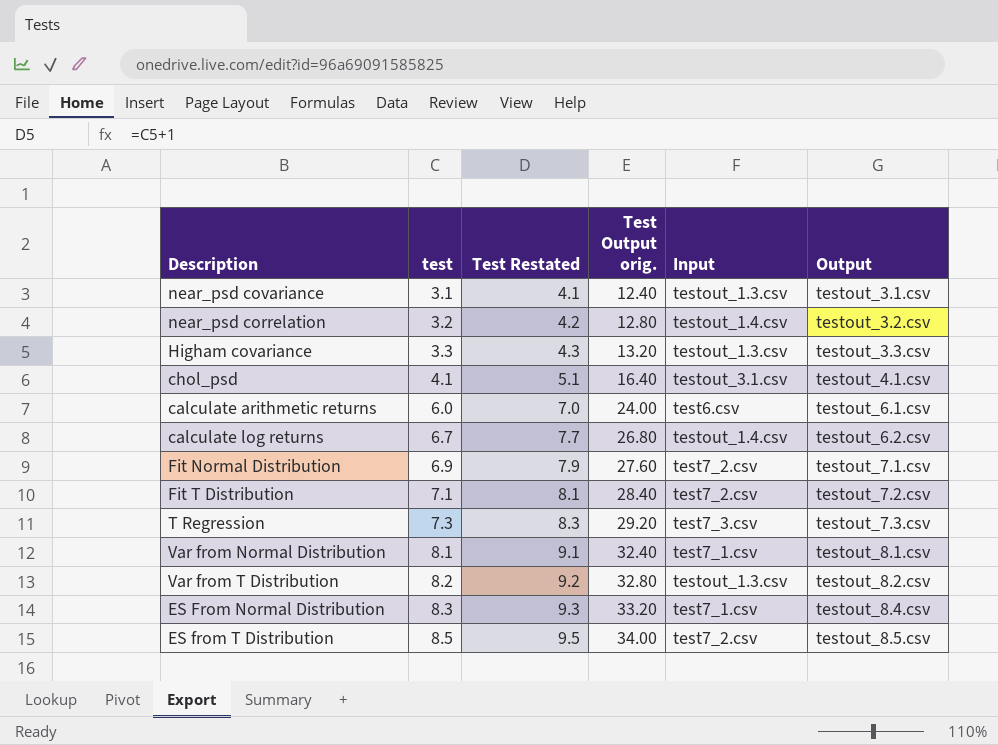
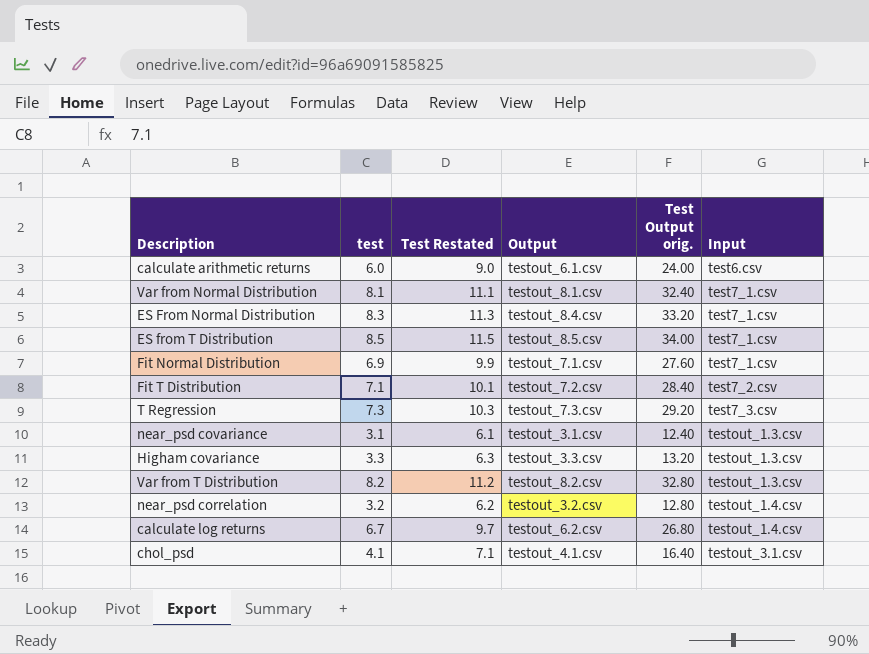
row order: test ascending -> Input ascending
column Test Restated | formula: [test] + 1 -> [test] + 3
column Output | position: 6 -> 4
ES from T Distribution | Input: test7_2.csv -> test7_1.csv
Fit Normal Distribution | Input: test7_2.csv -> test7_1.csv

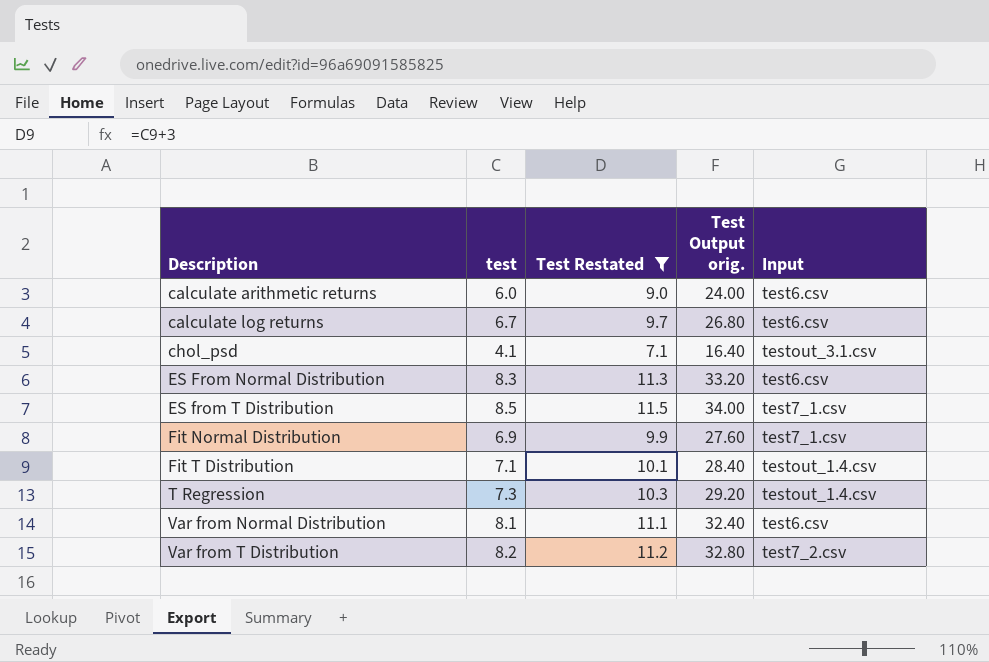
filter: none -> Test Restated >= 7.1
row order: Input ascending -> Description ascending
column Output | position: 4 -> none
calculate log returns | Input: testout_1.4.csv -> test6.csv
ES From Normal Distribution | Input: test7_1.csv -> test6.csv
Fit T Distribution | Input: test7_2.csv -> testout_1.4.csv
T Regression | Input: test7_3.csv -> testout_1.4.csv
Var from Normal Distribution | Input: test7_1.csv -> test6.csv
Var from T Distribution | Input: testout_1.3.csv -> test7_2.csv

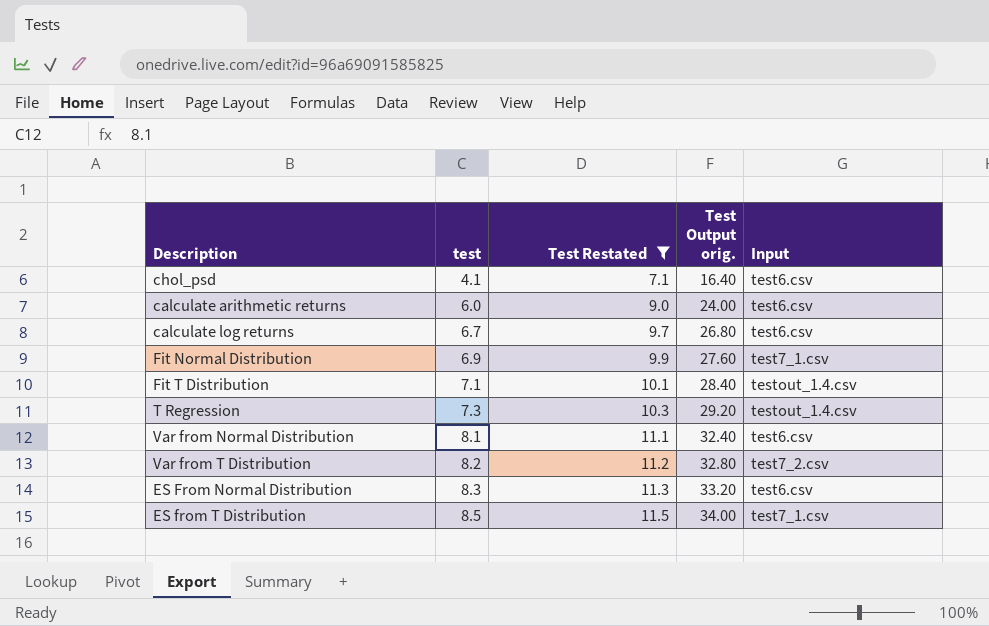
row order: Description ascending -> test ascending
chol_psd | Input: testout_3.1.csv -> test6.csv

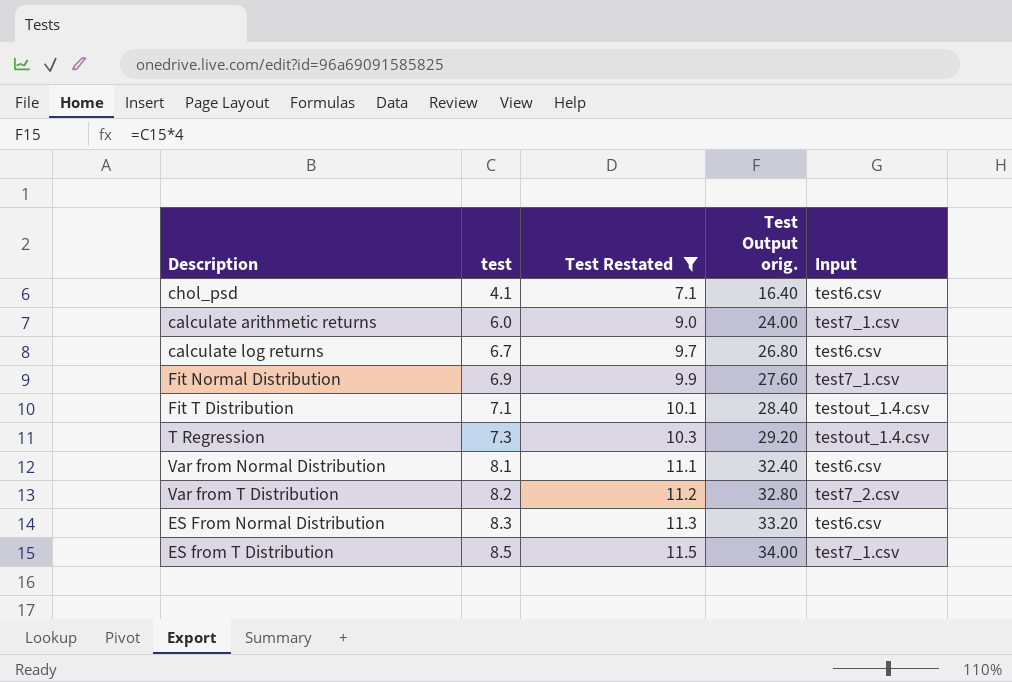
calculate arithmetic returns | Input: test6.csv -> test7_1.csv

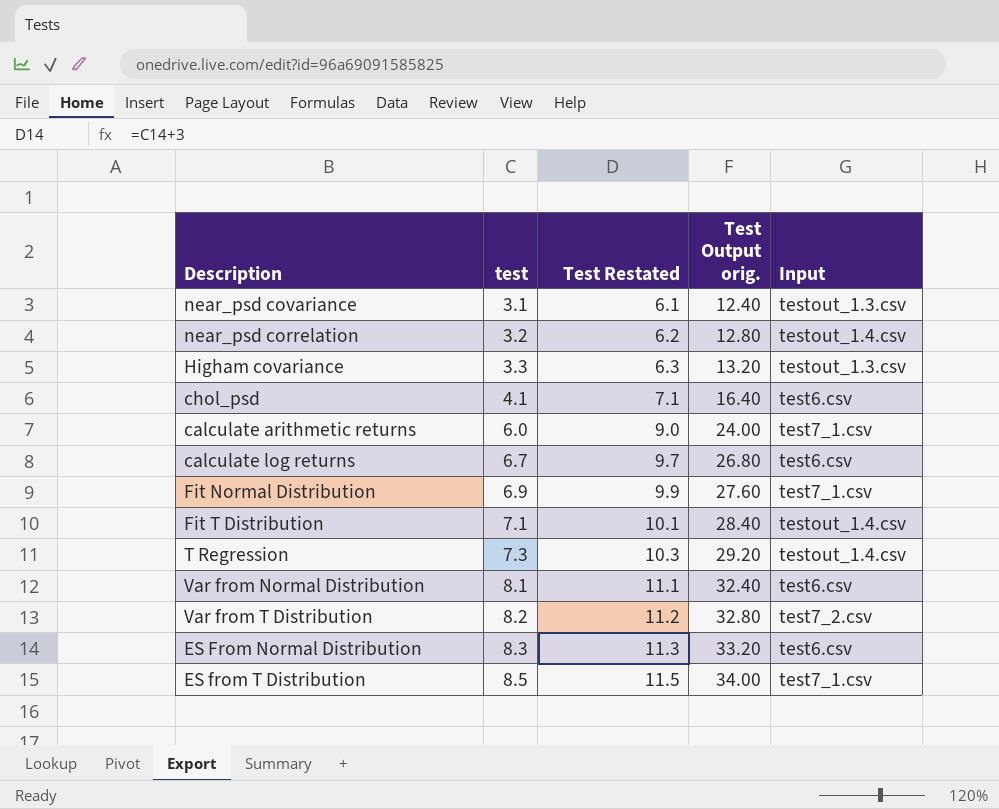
filter: Test Restated >= 7.1 -> none

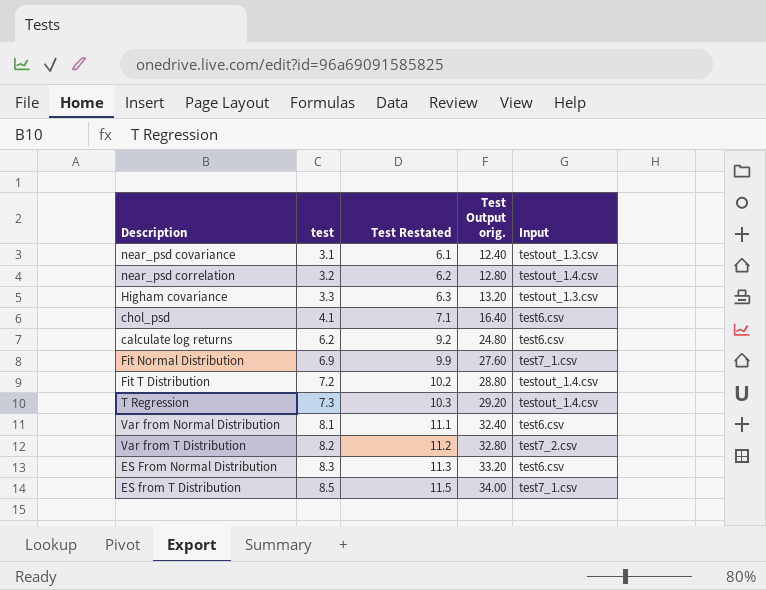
row calculate arithmetic returns: 6.0 | 9.0 | 24.00 | test7_1.csv -> none
calculate log returns | test: 6.7 -> 6.2
calculate log returns | Test Restated: 9.7 -> 9.2
calculate log returns | Test Output orig.: 26.80 -> 24.80
Fit T Distribution | test: 7.1 -> 7.2
Fit T Distribution | Test Restated: 10.1 -> 10.2
Fit T Distribution | Test Output orig.: 28.40 -> 28.80

